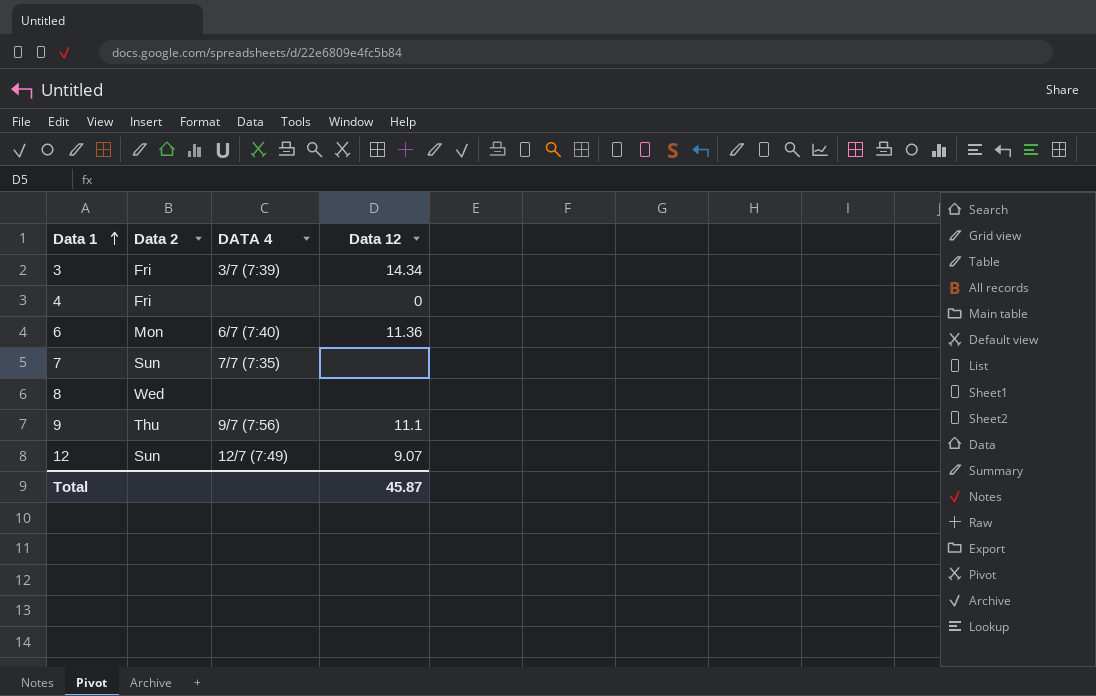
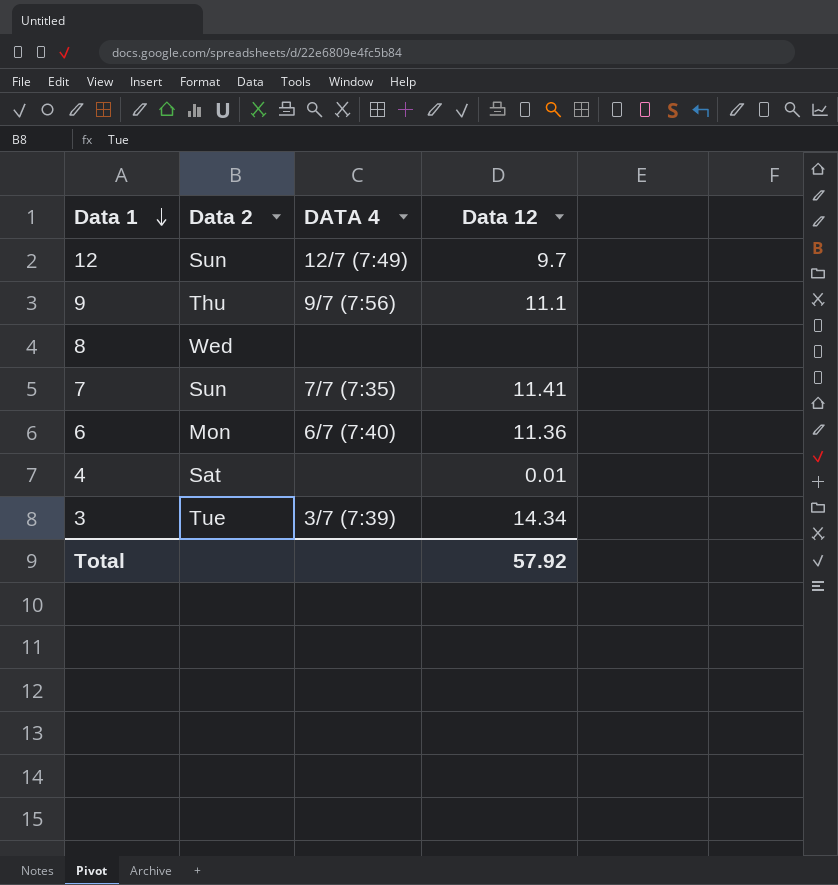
row order: Data 1 ascending -> Data 1 descending
12 | Data 12: 9.07 -> 9.7
7 | Data 12: none -> 11.41
4 | Data 2: Fri -> Sat
4 | Data 12: 0 -> 0.01
3 | Data 2: Fri -> Tue
Total | Data 12: 45.87 -> 57.92

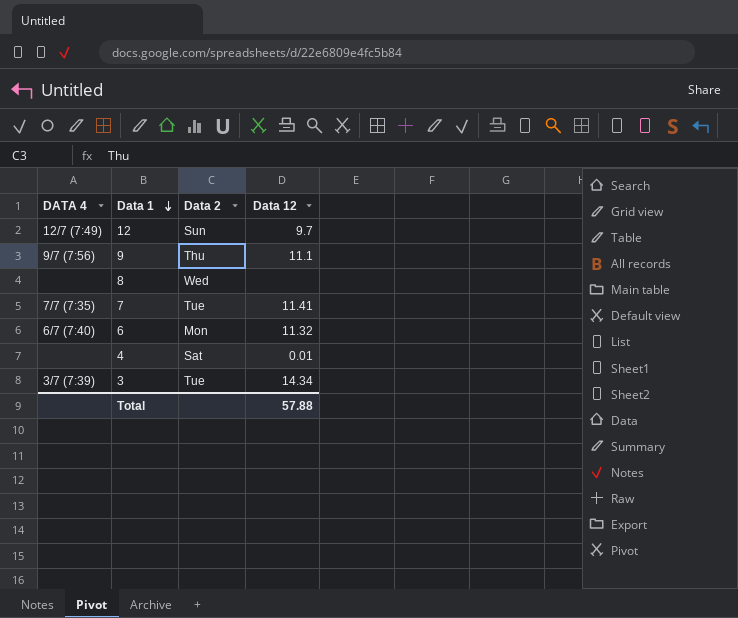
column DATA 4 | position: 3 -> 1
7 | Data 2: Sun -> Tue
6 | Data 12: 11.36 -> 11.32
Total | Data 12: 57.92 -> 57.88

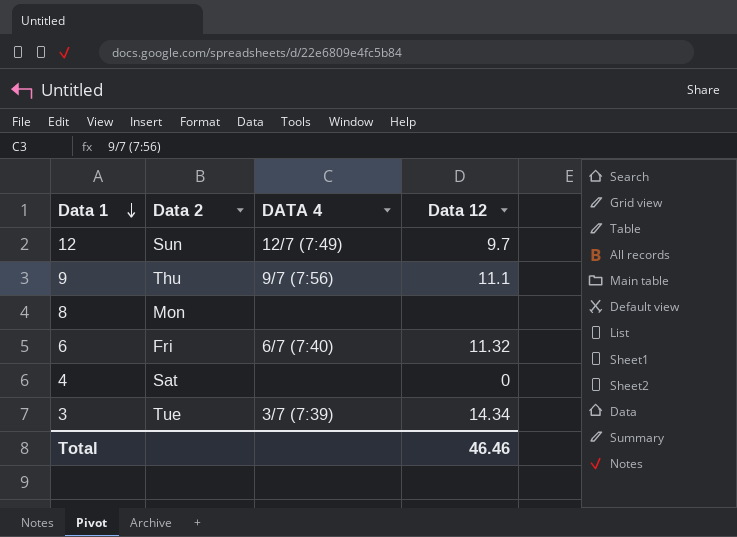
column DATA 4 | position: 1 -> 3
row 7: 7/7 (7:35) | Tue | 11.41 -> none
8 | Data 2: Wed -> Mon
6 | Data 2: Mon -> Fri
4 | Data 12: 0.01 -> 0
Total | Data 12: 57.88 -> 46.46

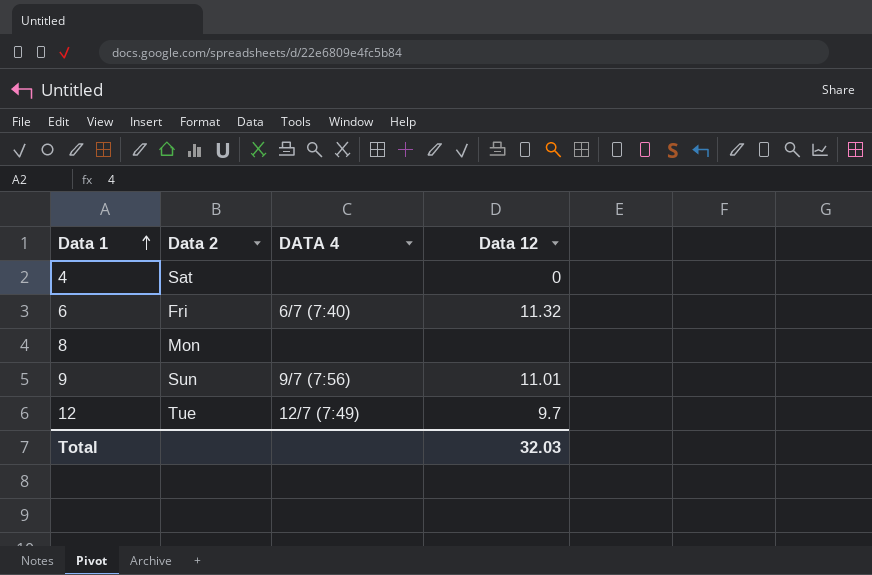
row order: Data 1 descending -> Data 1 ascending
row 3: Tue | 3/7 (7:39) | 14.34 -> none
9 | Data 2: Thu -> Sun
9 | Data 12: 11.1 -> 11.01
12 | Data 2: Sun -> Tue
Total | Data 12: 46.46 -> 32.03

